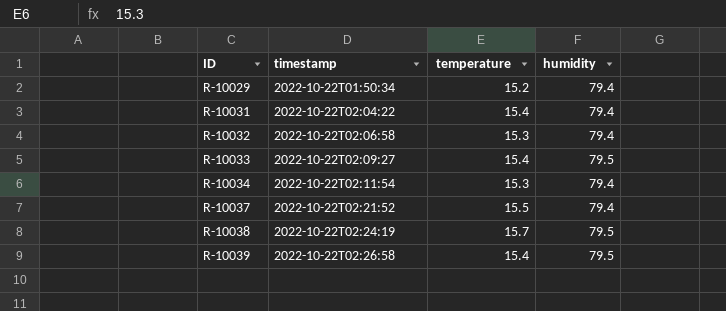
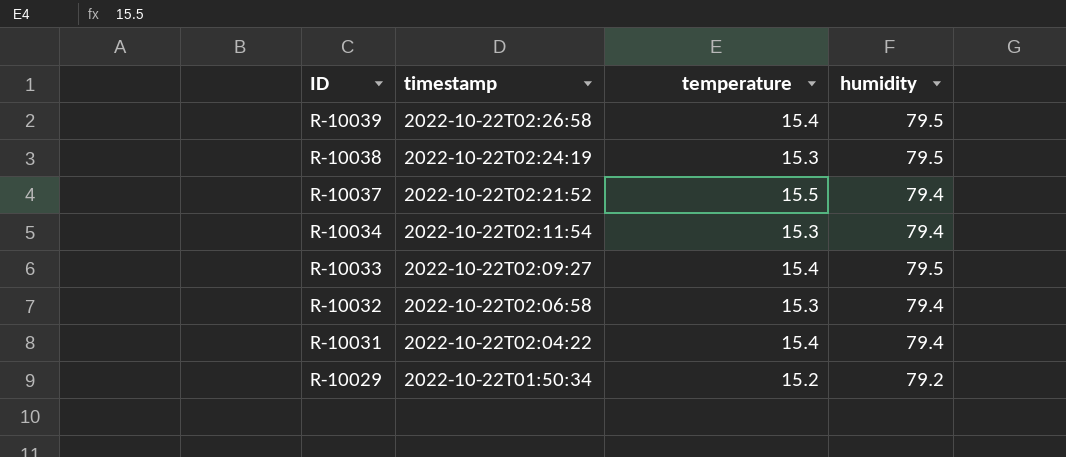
row order: ID ascending -> ID descending
R-10038 | temperature: 15.7 -> 15.3
R-10029 | humidity: 79.4 -> 79.2

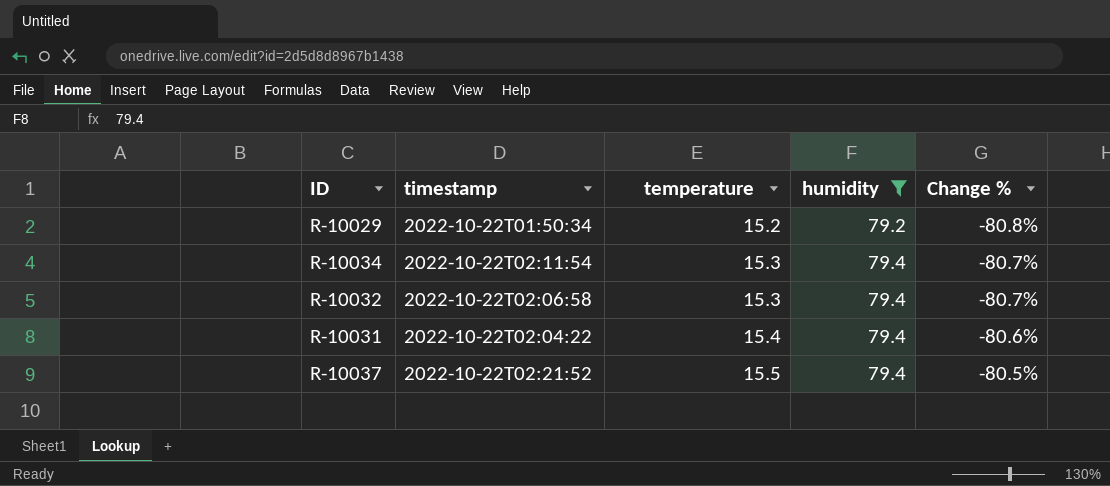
filter: none -> humidity != 79.5
row order: ID descending -> temperature ascending
column Change % | formula: none -> ([temperature] - [humidity]) / [humidity]

